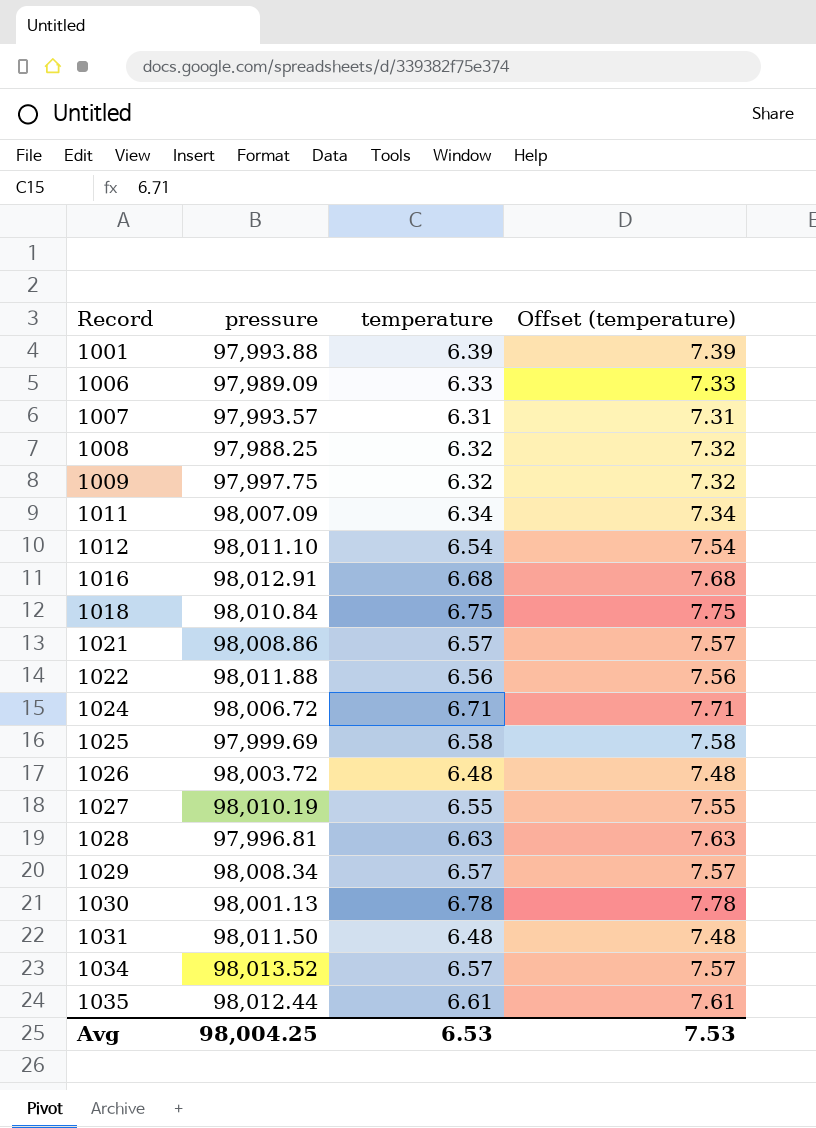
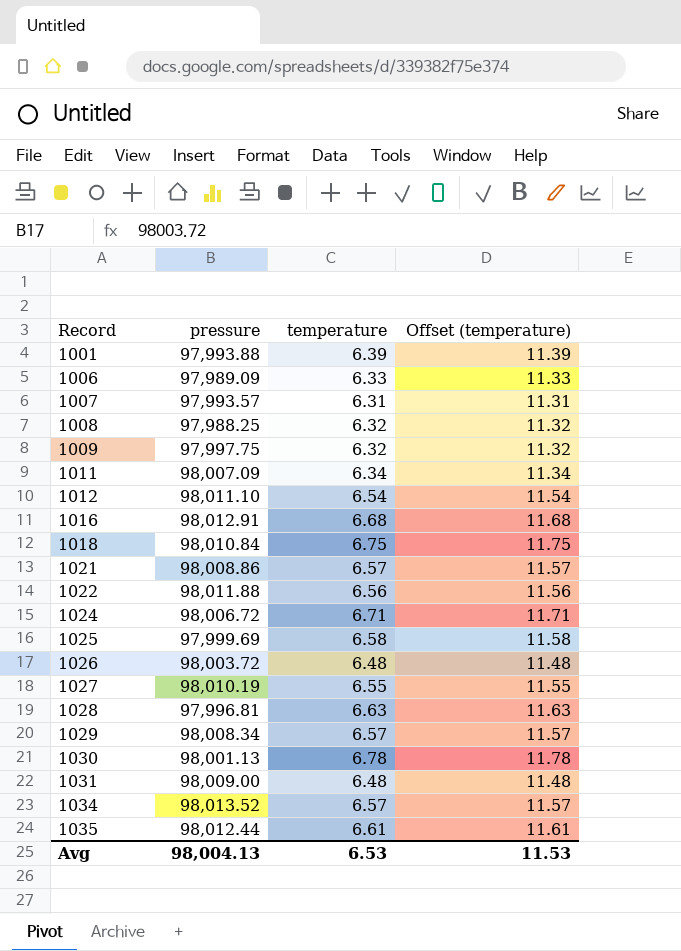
column Offset (temperature) | formula: [temperature] + 1 -> [temperature] + 5
1031 | pressure: 98,011.50 -> 98,009.00
Avg | pressure: 98,004.25 -> 98,004.13
Avg | Offset (temperature): 7.53 -> 11.53

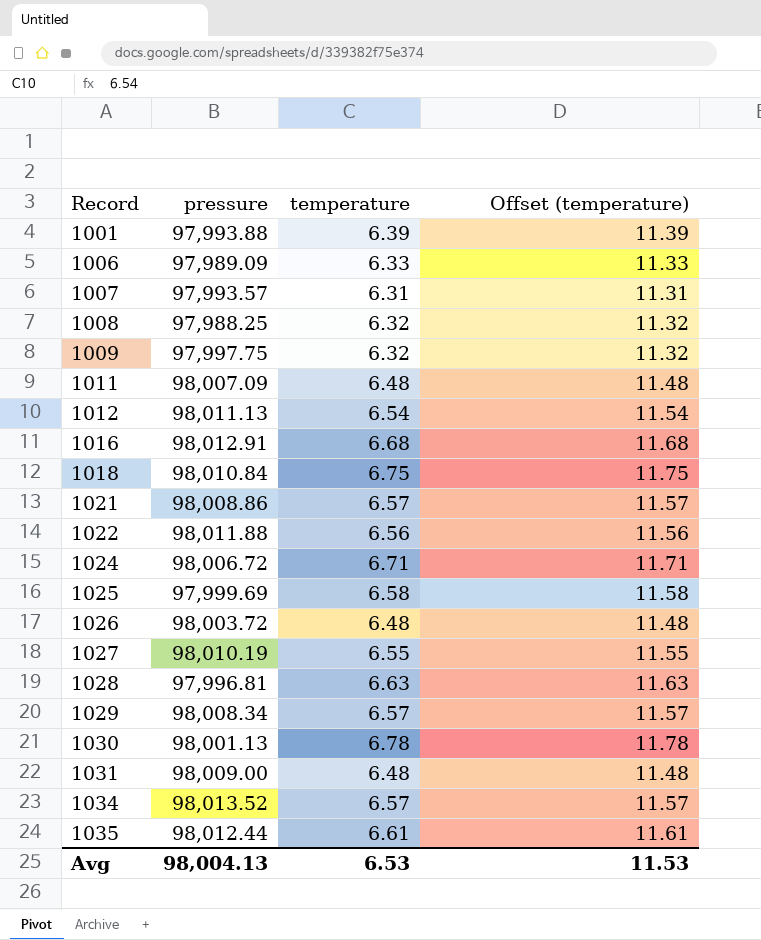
1011 | temperature: 6.34 -> 6.48
1011 | Offset (temperature): 11.34 -> 11.48
1012 | pressure: 98,011.10 -> 98,011.13

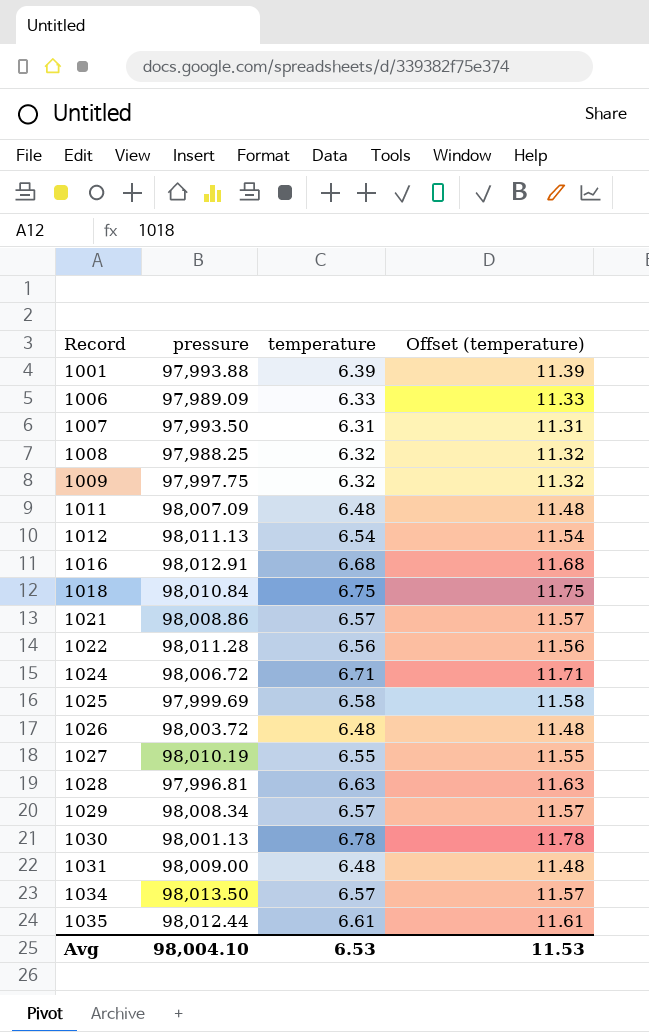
1007 | pressure: 97,993.57 -> 97,993.50
1022 | pressure: 98,011.88 -> 98,011.28
1034 | pressure: 98,013.52 -> 98,013.50
Avg | pressure: 98,004.13 -> 98,004.10

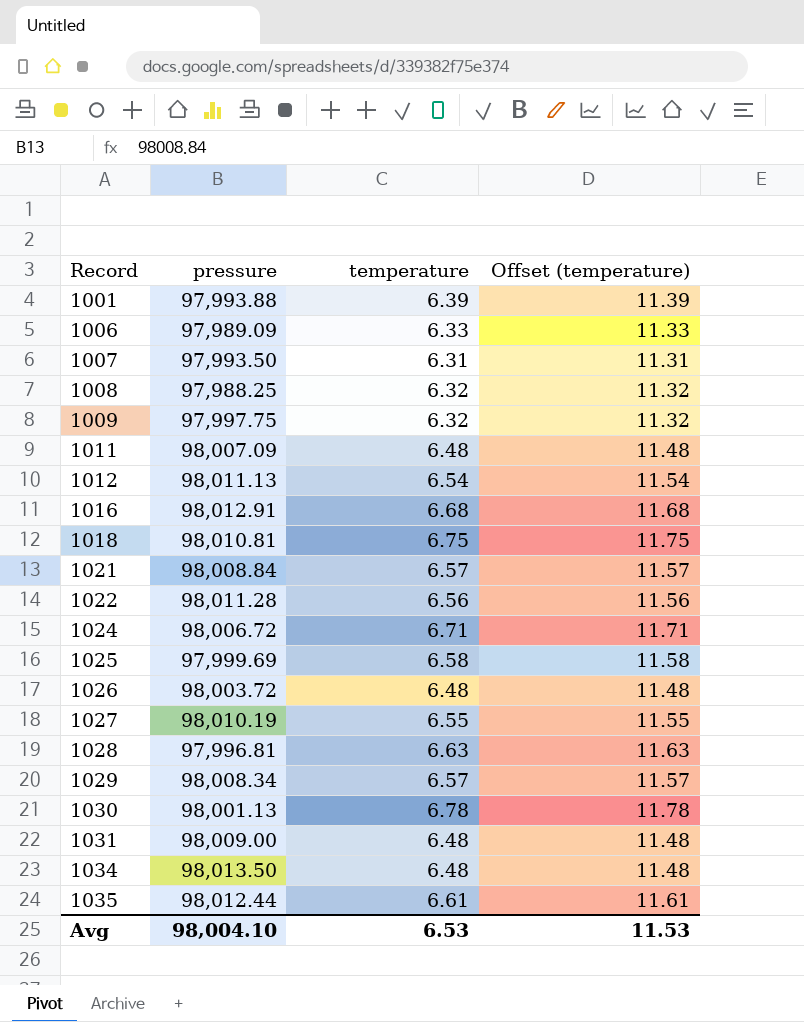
1018 | pressure: 98,010.84 -> 98,010.81
1021 | pressure: 98,008.86 -> 98,008.84
1034 | temperature: 6.57 -> 6.48
1034 | Offset (temperature): 11.57 -> 11.48

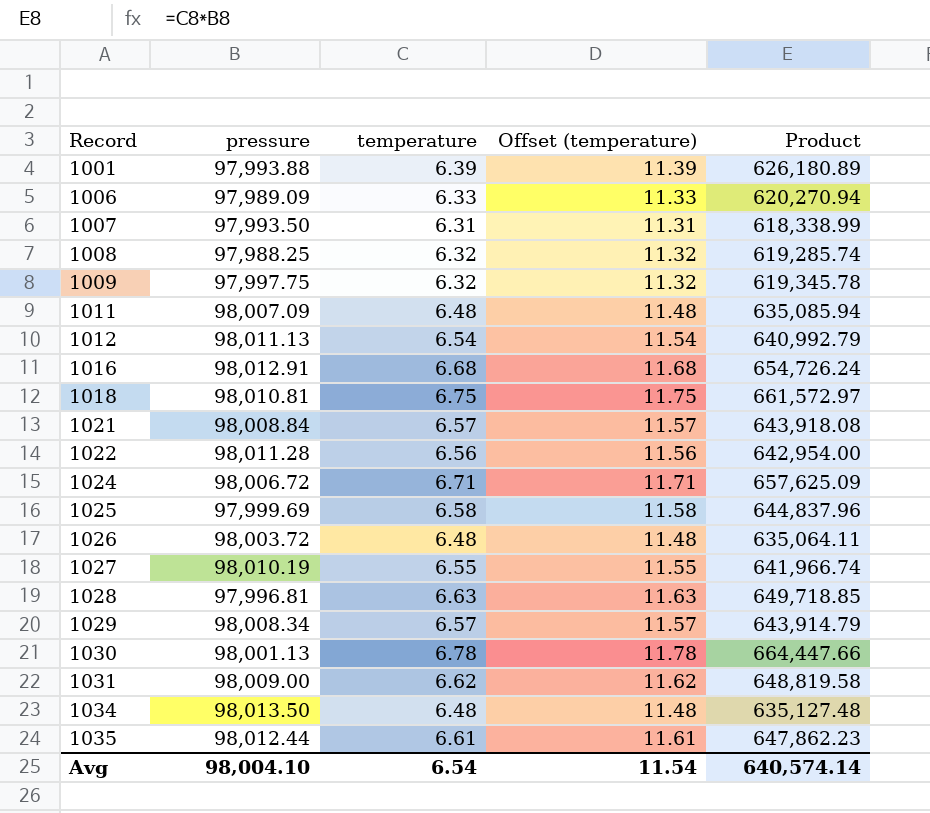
column Product | formula: none -> [pressure] * [temperature]
1031 | temperature: 6.48 -> 6.62
1031 | Offset (temperature): 11.48 -> 11.62
Avg | temperature: 6.53 -> 6.54
Avg | Offset (temperature): 11.53 -> 11.54

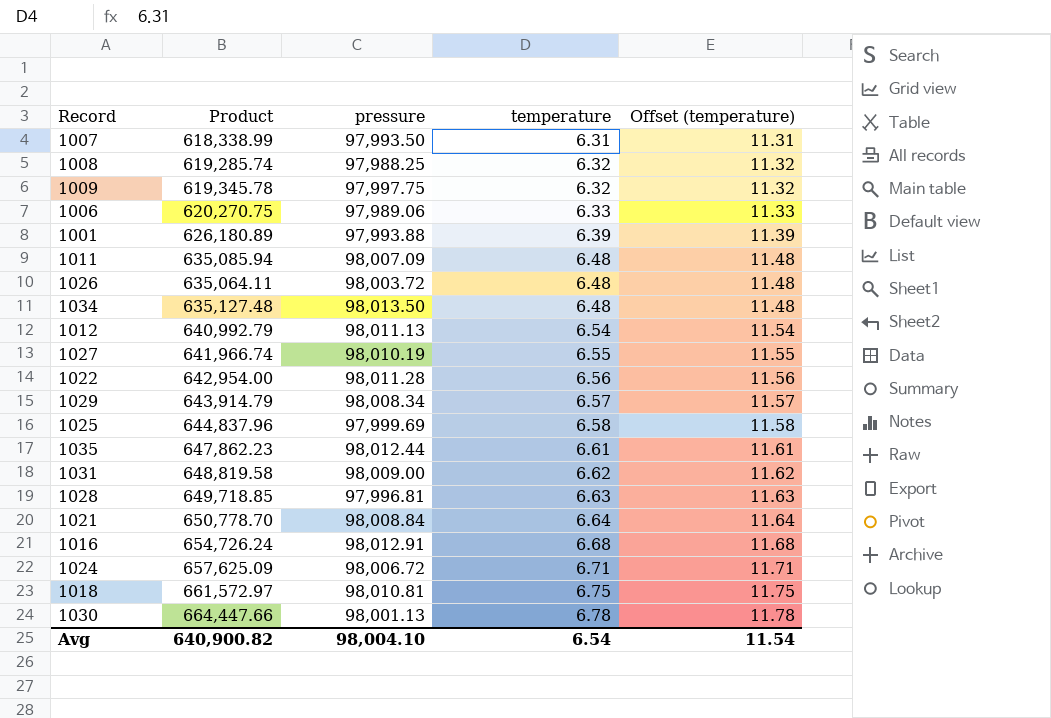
row order: Record ascending -> temperature ascending
column Product | position: 5 -> 2
1006 | Product: 620,270.94 -> 620,270.75
1006 | pressure: 97,989.09 -> 97,989.06
1021 | Product: 643,918.08 -> 650,778.70
1021 | temperature: 6.57 -> 6.64
1021 | Offset (temperature): 11.57 -> 11.64
Avg | Product: 640,574.14 -> 640,900.82

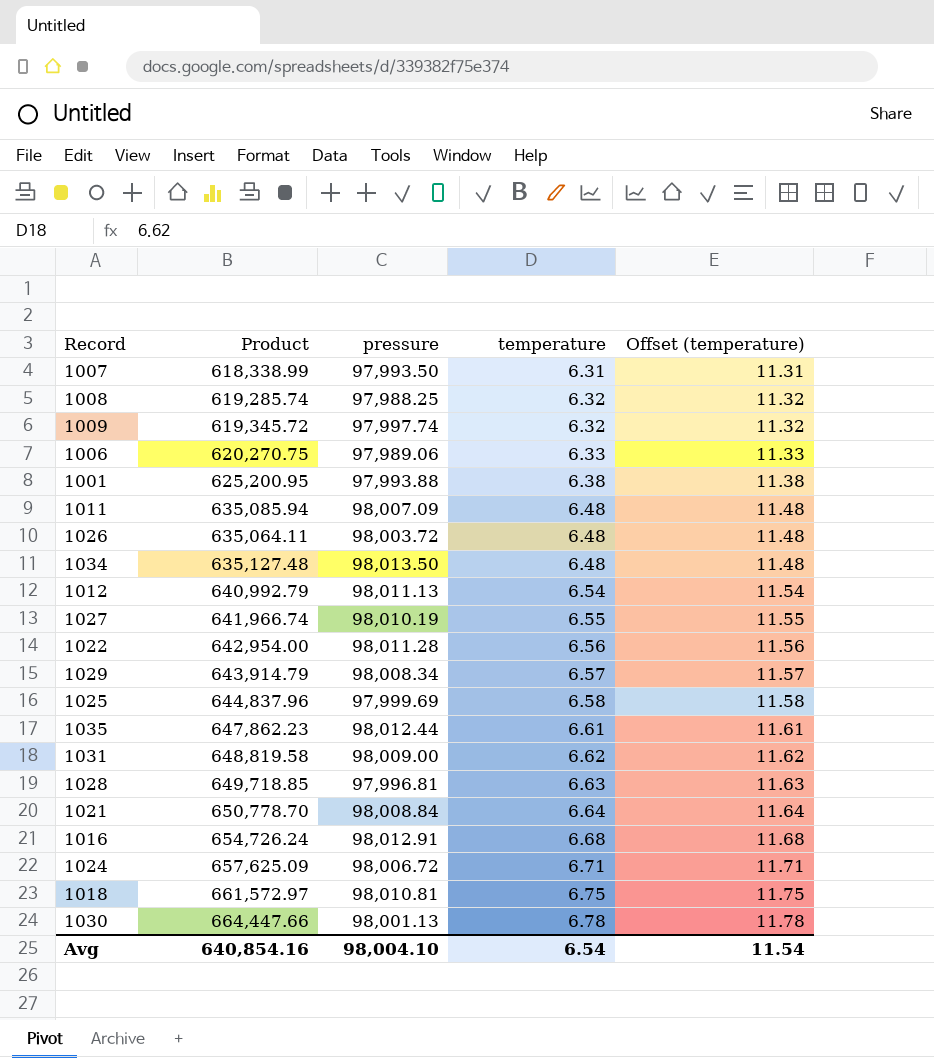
1009 | Product: 619,345.78 -> 619,345.72
1009 | pressure: 97,997.75 -> 97,997.74
1001 | Product: 626,180.89 -> 625,200.95
1001 | temperature: 6.39 -> 6.38
1001 | Offset (temperature): 11.39 -> 11.38
Avg | Product: 640,900.82 -> 640,854.16

